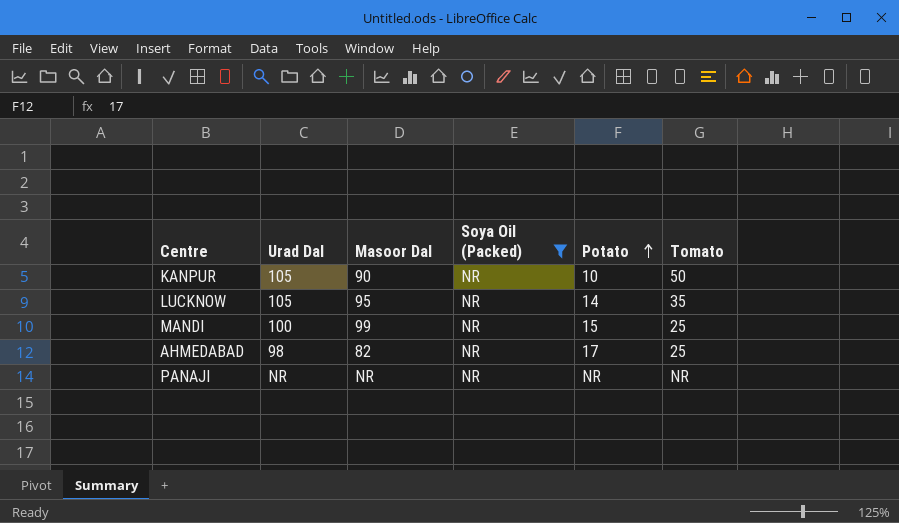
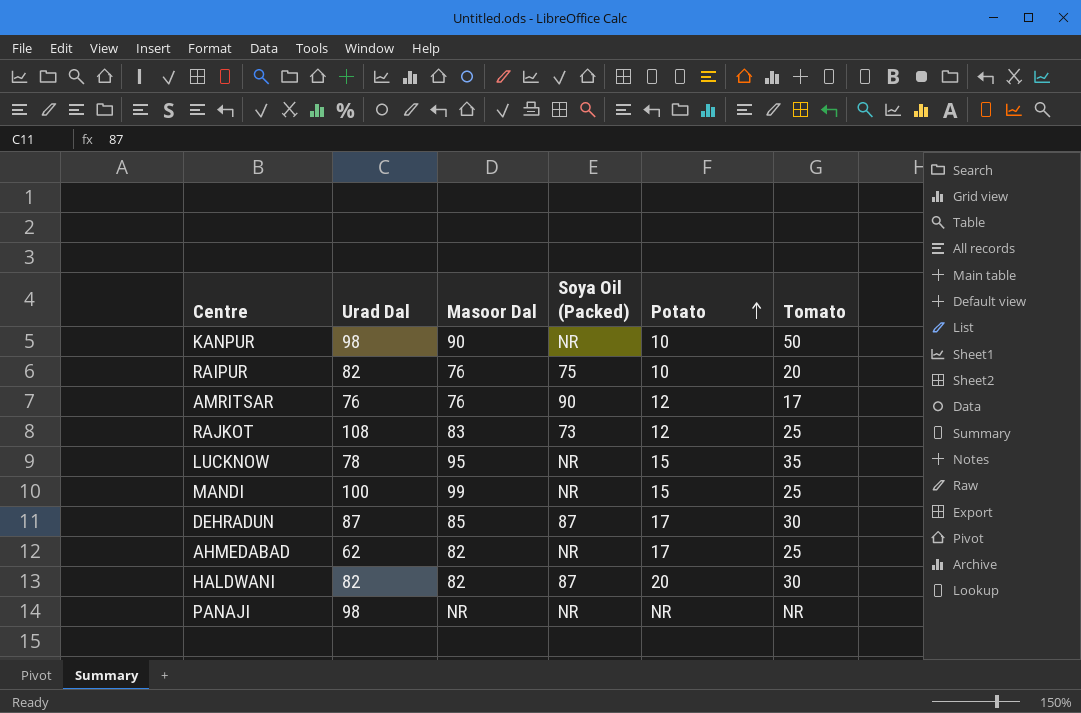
filter: Soya Oil (Packed) = NR -> none
KANPUR | Urad Dal: 105 -> 98
LUCKNOW | Urad Dal: 105 -> 78
LUCKNOW | Potato: 14 -> 15
AHMEDABAD | Urad Dal: 98 -> 62
PANAJI | Urad Dal: NR -> 98

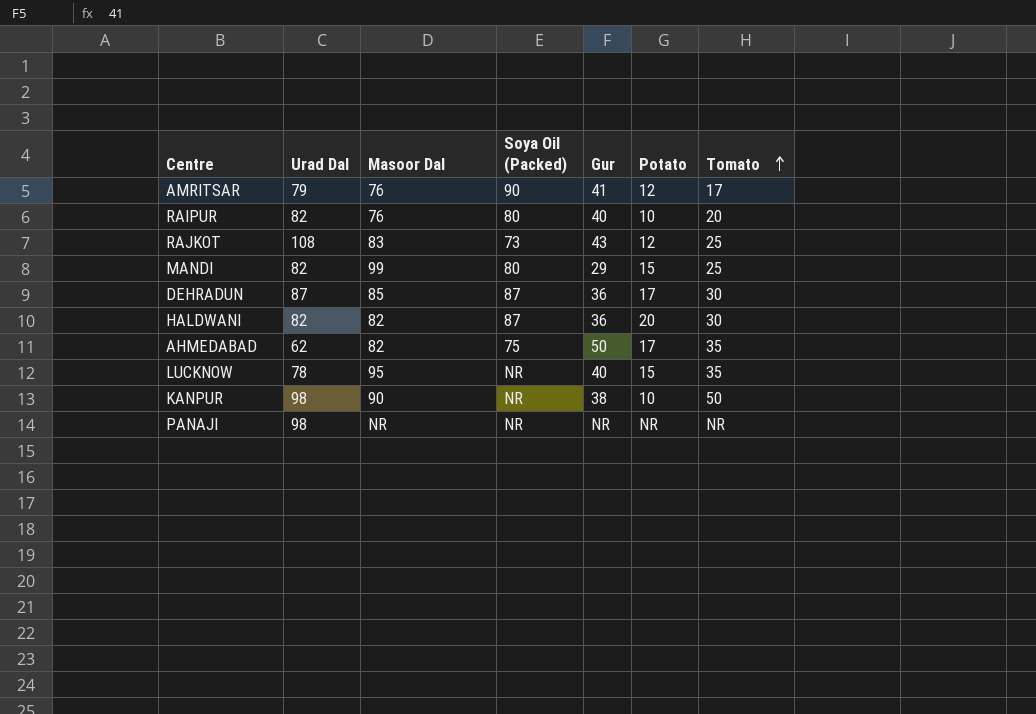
row order: Potato ascending -> Tomato ascending
column Gur | position: none -> 5
AMRITSAR | Urad Dal: 76 -> 79
RAIPUR | Soya Oil (Packed): 75 -> 80
MANDI | Urad Dal: 100 -> 82
MANDI | Soya Oil (Packed): NR -> 80
AHMEDABAD | Soya Oil (Packed): NR -> 75
AHMEDABAD | Tomato: 25 -> 35

